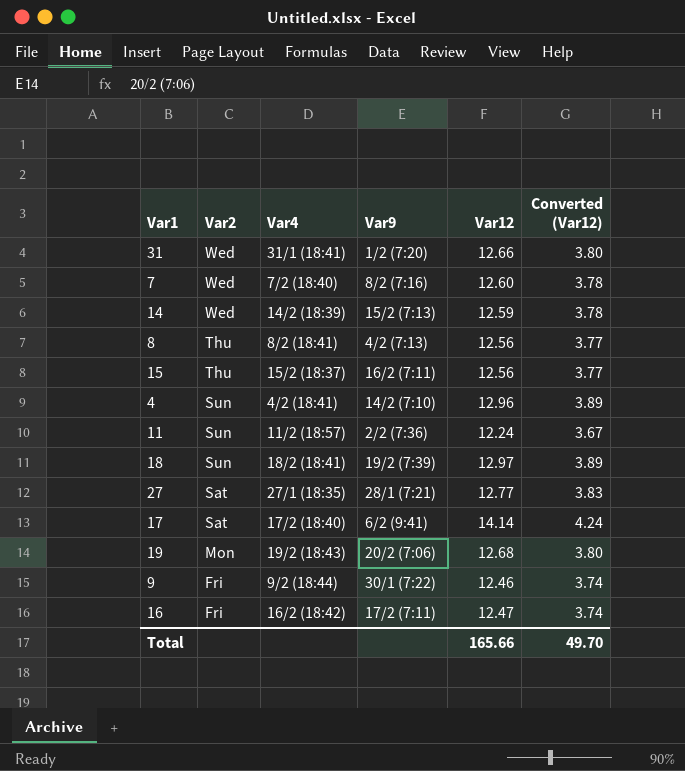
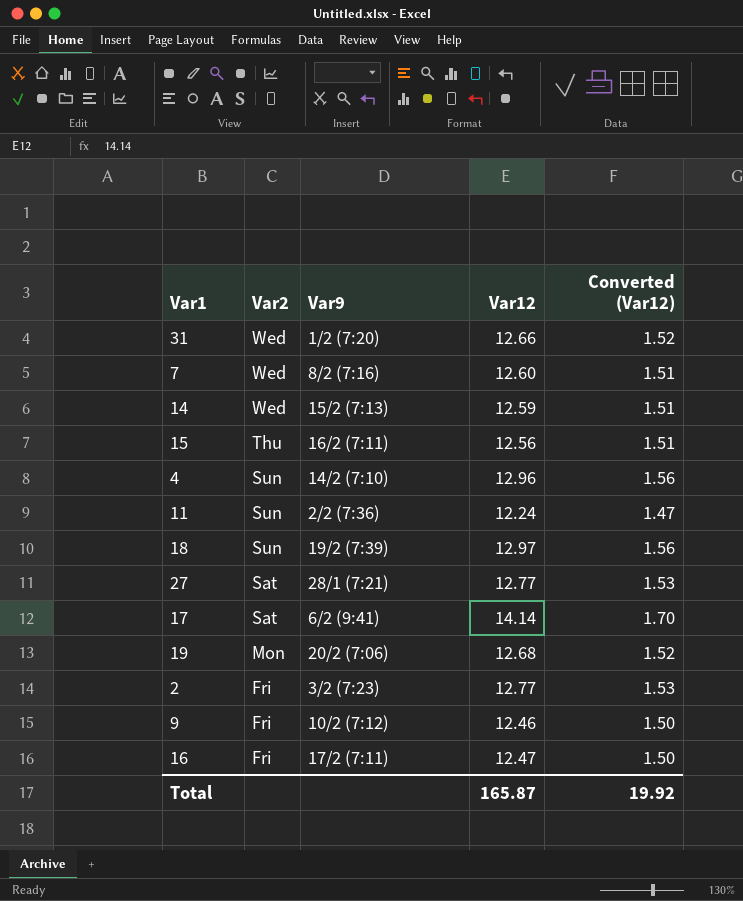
column Var4 | position: 3 -> none
column Converted (Var12) | formula: [Var12] * 0.3 -> [Var12] * 0.12
row 8: Thu | 8/2 (18:41) | 4/2 (7:13) | 12.56 | 3.77 -> none
row 2: none -> Fri | 3/2 (7:23) | 12.77 | 1.53
9 | Var9: 30/1 (7:22) -> 10/2 (7:12)
Total | Var12: 165.66 -> 165.87
Total | Converted (Var12): 49.70 -> 19.92

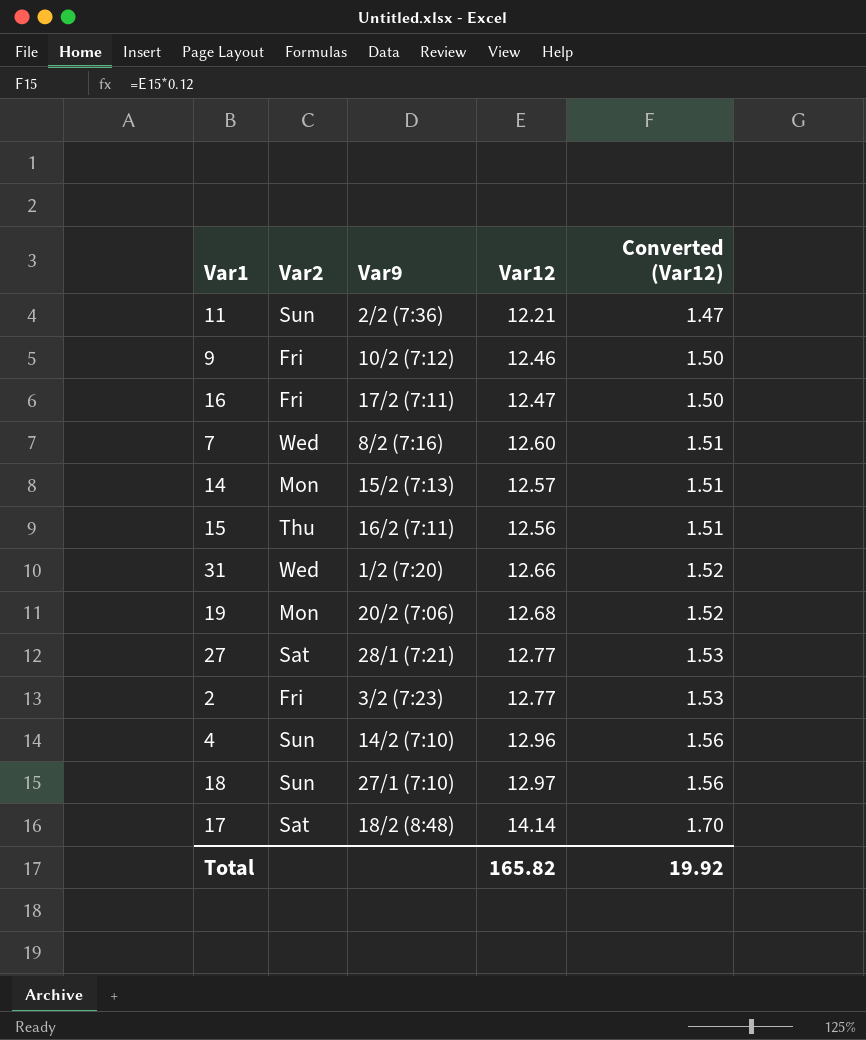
row order: Var2 descending -> Converted (Var12) ascending
11 | Var12: 12.24 -> 12.21
14 | Var2: Wed -> Mon
14 | Var12: 12.59 -> 12.57
18 | Var9: 19/2 (7:39) -> 27/1 (7:10)
17 | Var9: 6/2 (9:41) -> 18/2 (8:48)
Total | Var12: 165.87 -> 165.82

